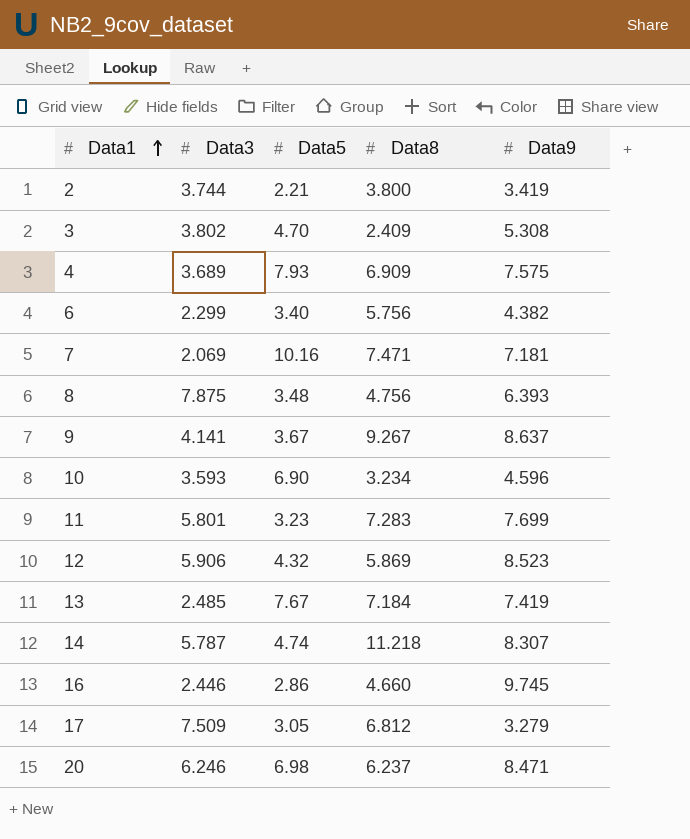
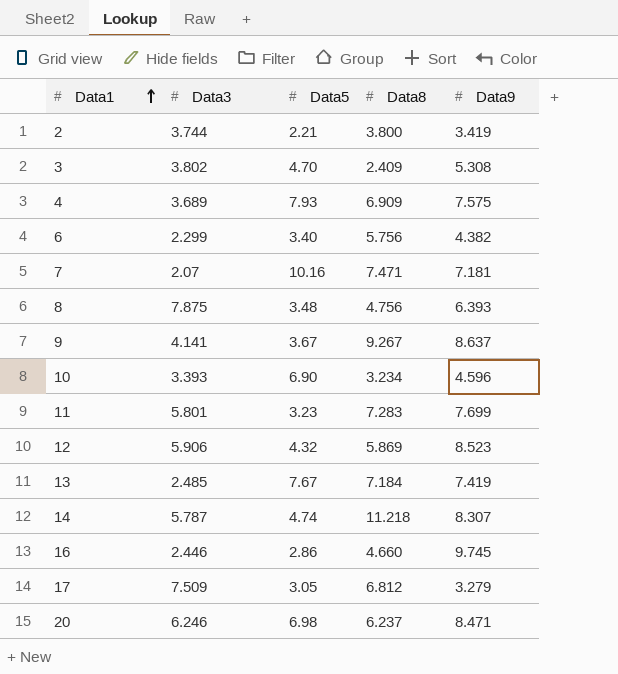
7 | Data3: 2.069 -> 2.07
10 | Data3: 3.593 -> 3.393

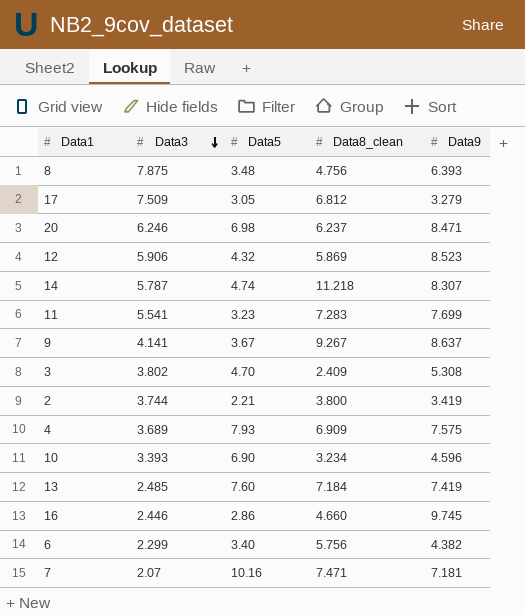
row order: Data1 ascending -> Data3 descending
column name: Data8 -> Data8_clean
11 | Data3: 5.801 -> 5.541
13 | Data5: 7.67 -> 7.60

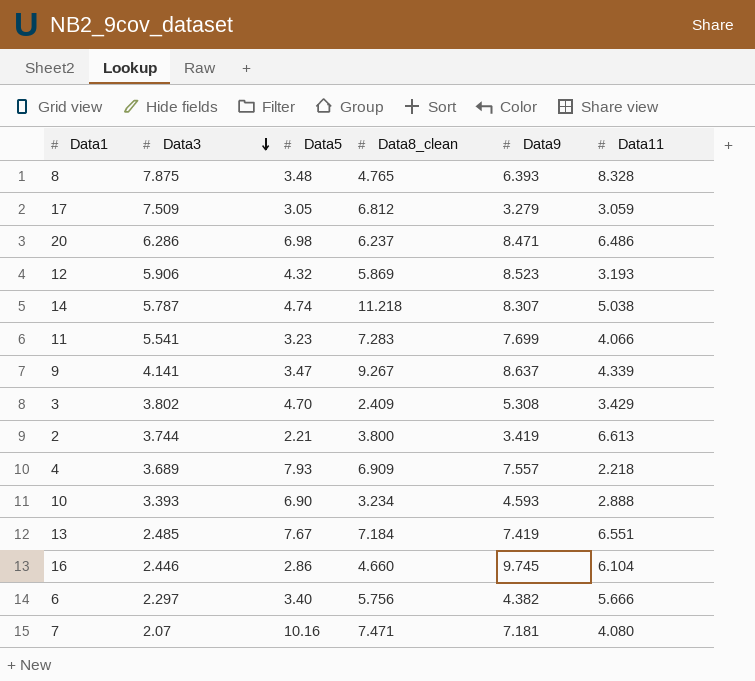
column Data11 | position: none -> 6
8 | Data8_clean: 4.756 -> 4.765
20 | Data3: 6.246 -> 6.286
9 | Data5: 3.67 -> 3.47
4 | Data9: 7.575 -> 7.557
10 | Data9: 4.596 -> 4.593
13 | Data5: 7.60 -> 7.67
6 | Data3: 2.299 -> 2.297

